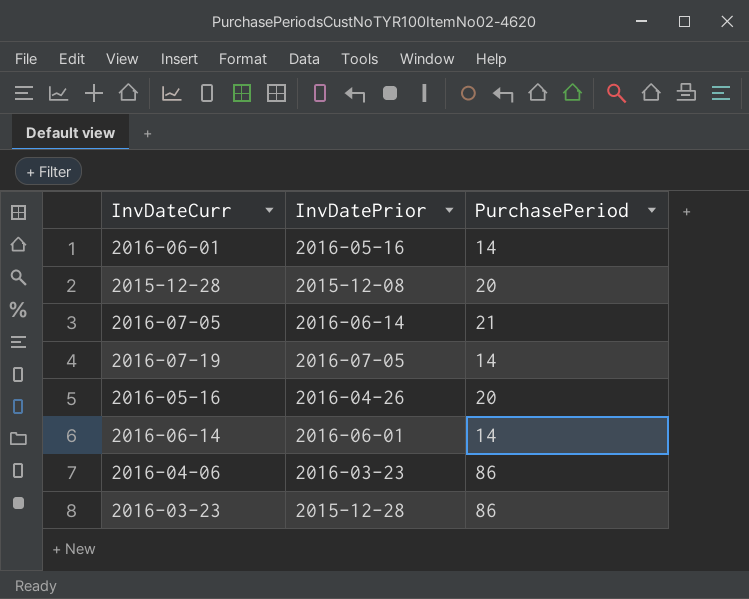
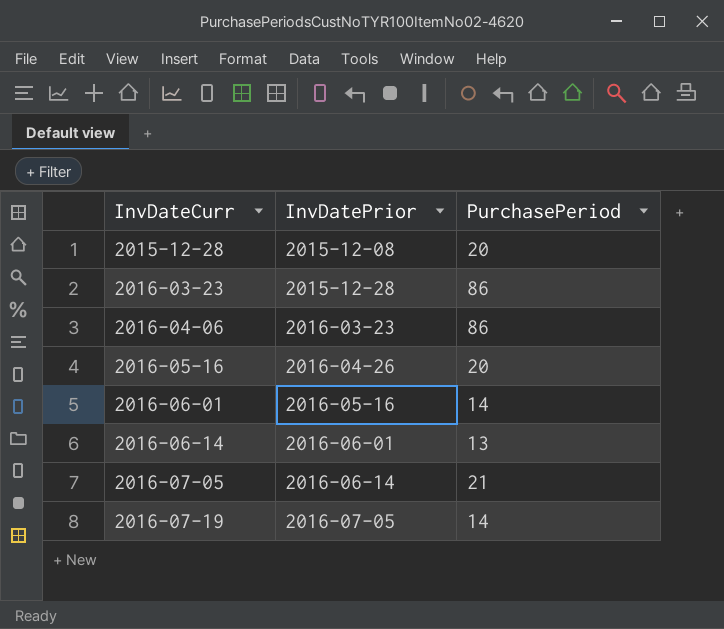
row order: none -> InvDateCurr ascending
2016-06-14 | PurchasePeriod: 14 -> 13

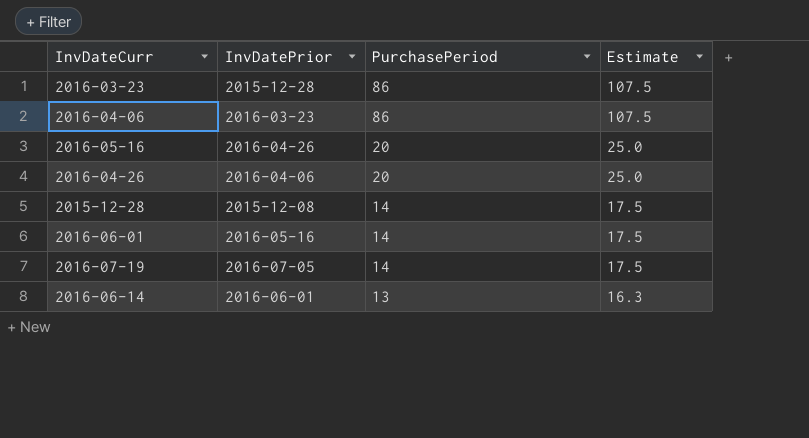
row order: InvDateCurr ascending -> PurchasePeriod descending
column Estimate | formula: none -> [PurchasePeriod] * 1.25
row 2016-07-05: 2016-06-14 | 21 -> none
row 2016-04-26: none -> 2016-04-06 | 20 | 25.0
2015-12-28 | PurchasePeriod: 20 -> 14

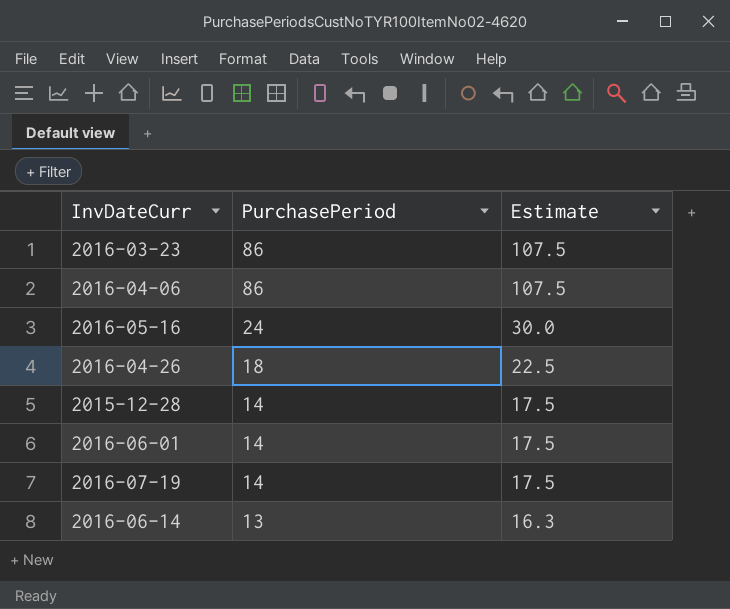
column InvDatePrior | position: 2 -> none
2016-05-16 | PurchasePeriod: 20 -> 24
2016-05-16 | Estimate: 25.0 -> 30.0
2016-04-26 | PurchasePeriod: 20 -> 18
2016-04-26 | Estimate: 25.0 -> 22.5

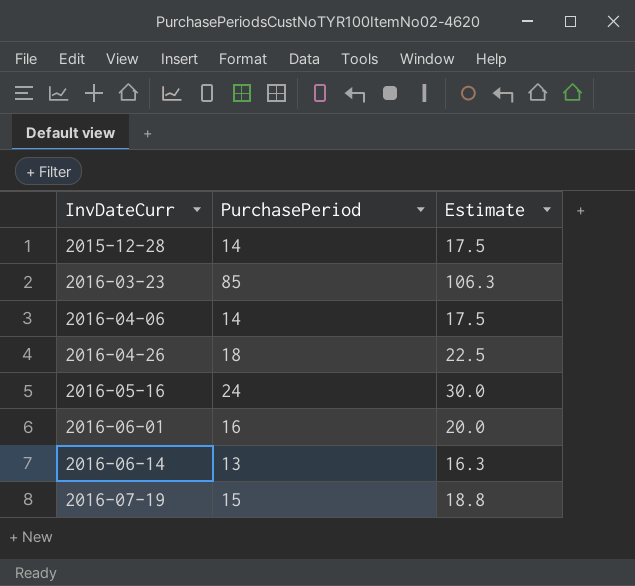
row order: PurchasePeriod descending -> InvDateCurr ascending
2016-03-23 | PurchasePeriod: 86 -> 85
2016-03-23 | Estimate: 107.5 -> 106.3
2016-04-06 | PurchasePeriod: 86 -> 14
2016-04-06 | Estimate: 107.5 -> 17.5
2016-06-01 | PurchasePeriod: 14 -> 16
2016-06-01 | Estimate: 17.5 -> 20.0
2016-07-19 | PurchasePeriod: 14 -> 15
2016-07-19 | Estimate: 17.5 -> 18.8

